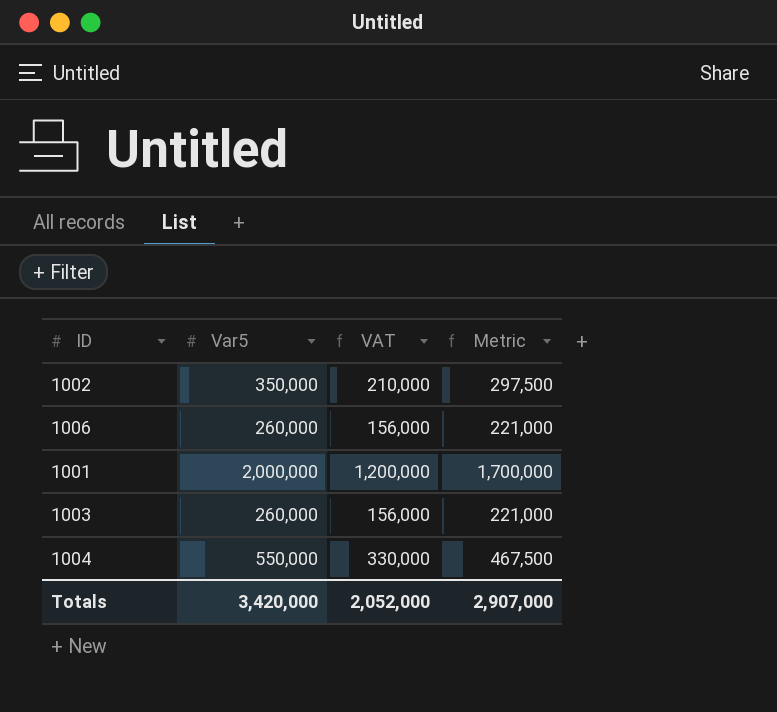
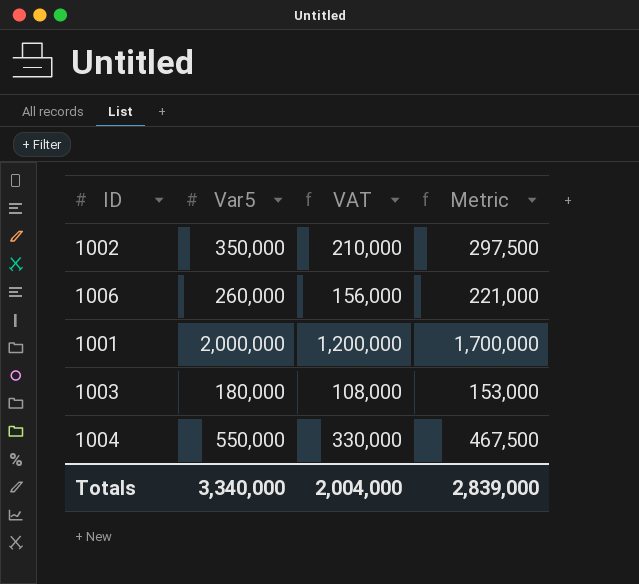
1003 | Var5: 260,000 -> 180,000
1003 | VAT: 156,000 -> 108,000
1003 | Metric: 221,000 -> 153,000
Totals | Var5: 3,420,000 -> 3,340,000
Totals | VAT: 2,052,000 -> 2,004,000
Totals | Metric: 2,907,000 -> 2,839,000

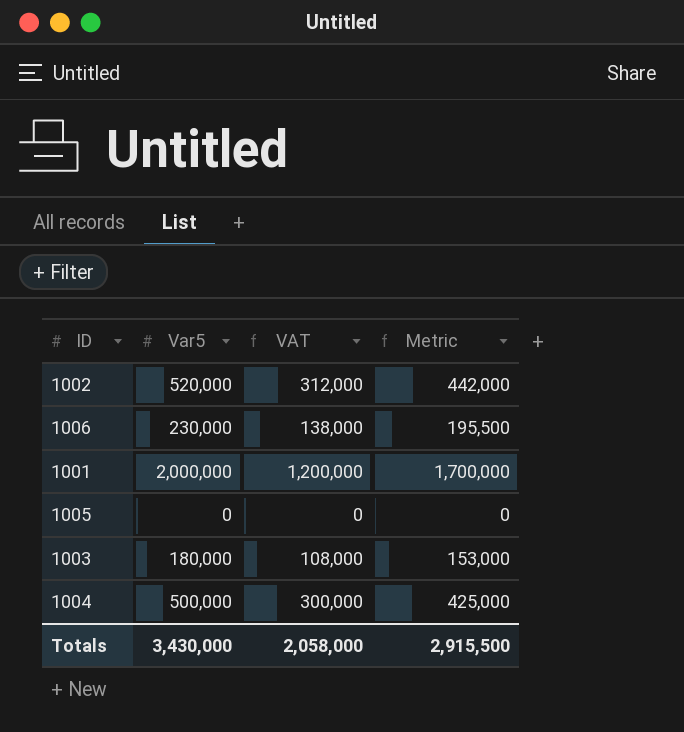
1002 | Var5: 350,000 -> 520,000
1002 | VAT: 210,000 -> 312,000
1002 | Metric: 297,500 -> 442,000
1006 | Var5: 260,000 -> 230,000
1006 | VAT: 156,000 -> 138,000
1006 | Metric: 221,000 -> 195,500
row 1005: none -> 0 | 0 | 0
1004 | Var5: 550,000 -> 500,000
1004 | VAT: 330,000 -> 300,000
1004 | Metric: 467,500 -> 425,000
Totals | Var5: 3,340,000 -> 3,430,000
Totals | VAT: 2,004,000 -> 2,058,000
Totals | Metric: 2,839,000 -> 2,915,500

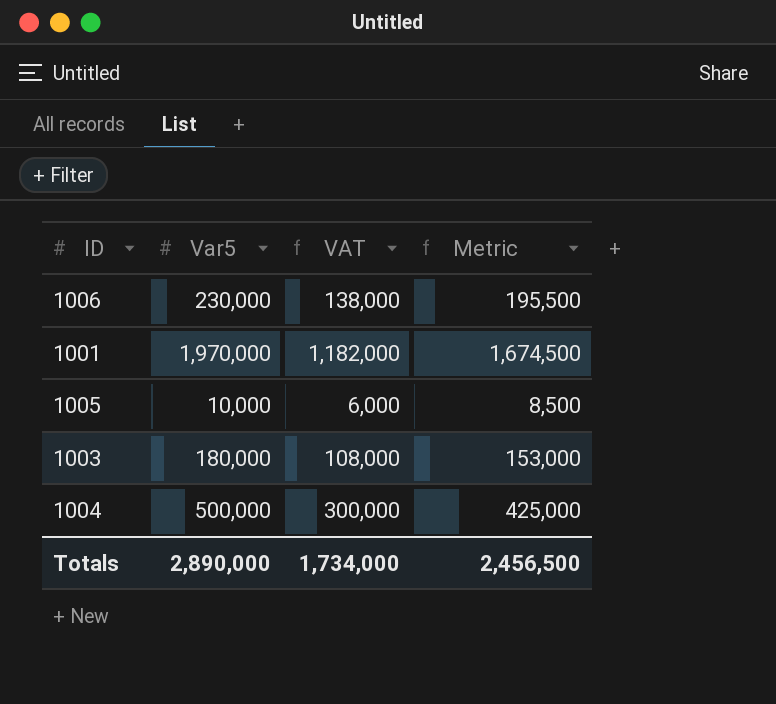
row 1002: 520,000 | 312,000 | 442,000 -> none
1001 | Var5: 2,000,000 -> 1,970,000
1001 | VAT: 1,200,000 -> 1,182,000
1001 | Metric: 1,700,000 -> 1,674,500
1005 | Var5: 0 -> 10,000
1005 | VAT: 0 -> 6,000
1005 | Metric: 0 -> 8,500
Totals | Var5: 3,430,000 -> 2,890,000
Totals | VAT: 2,058,000 -> 1,734,000
Totals | Metric: 2,915,500 -> 2,456,500

